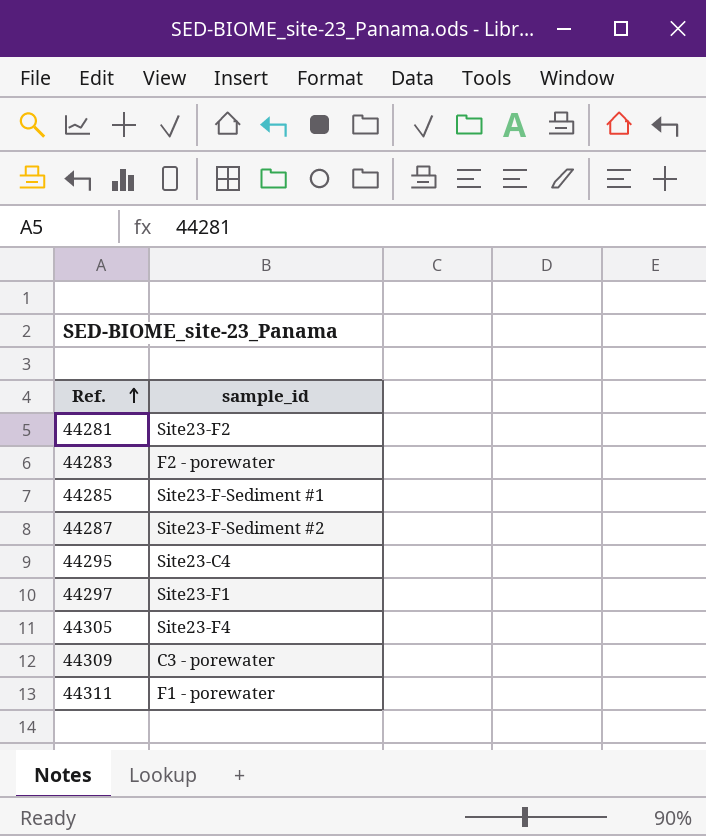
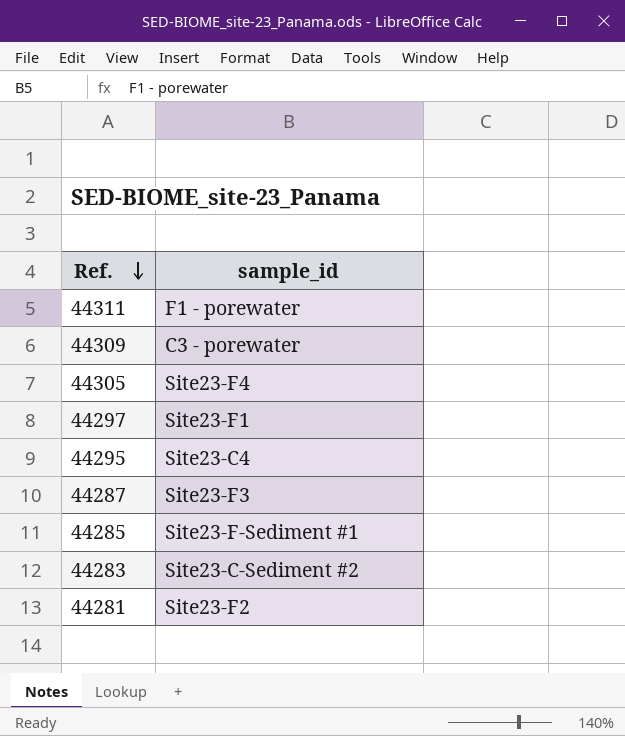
row order: Ref. ascending -> Ref. descending
44287 | sample_id: Site23-F-Sediment #2 -> Site23-F3
44283 | sample_id: F2 - porewater -> Site23-C-Sediment #2

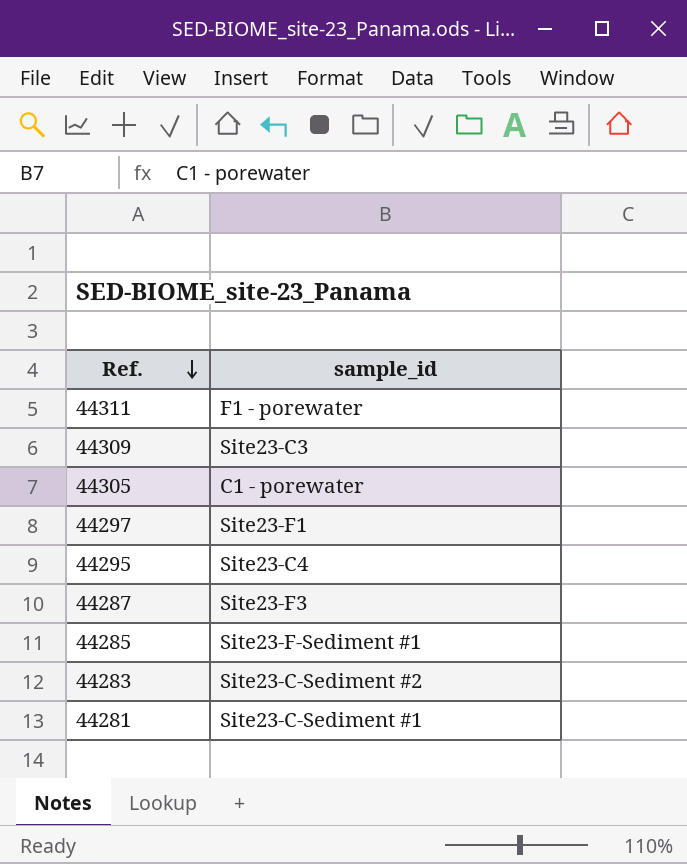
44309 | sample_id: C3 - porewater -> Site23-C3
44305 | sample_id: Site23-F4 -> C1 - porewater
44281 | sample_id: Site23-F2 -> Site23-C-Sediment #1

